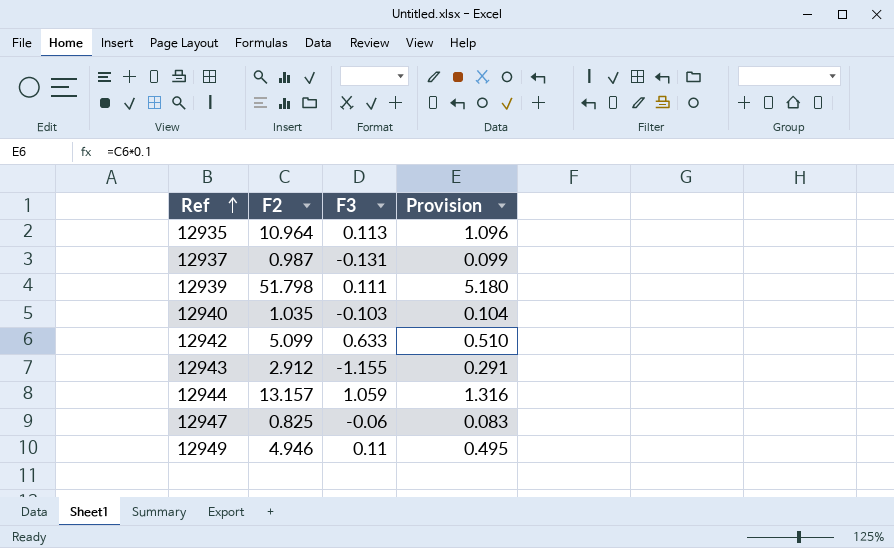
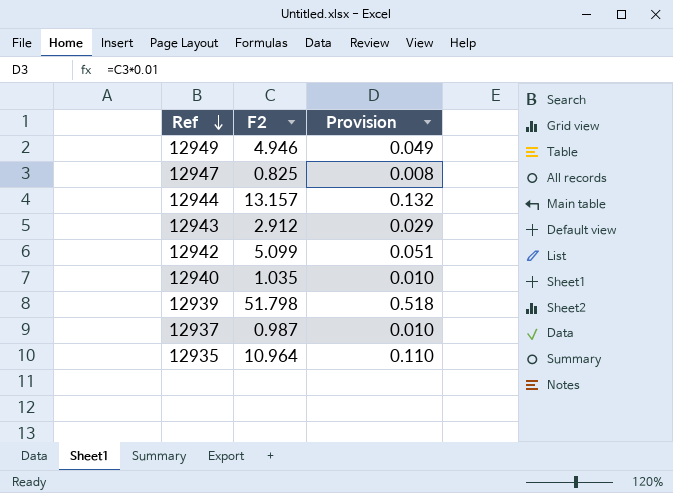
row order: Ref ascending -> Ref descending
column F3 | position: 3 -> none
column Provision | formula: [F2] * 0.1 -> [F2] * 0.01

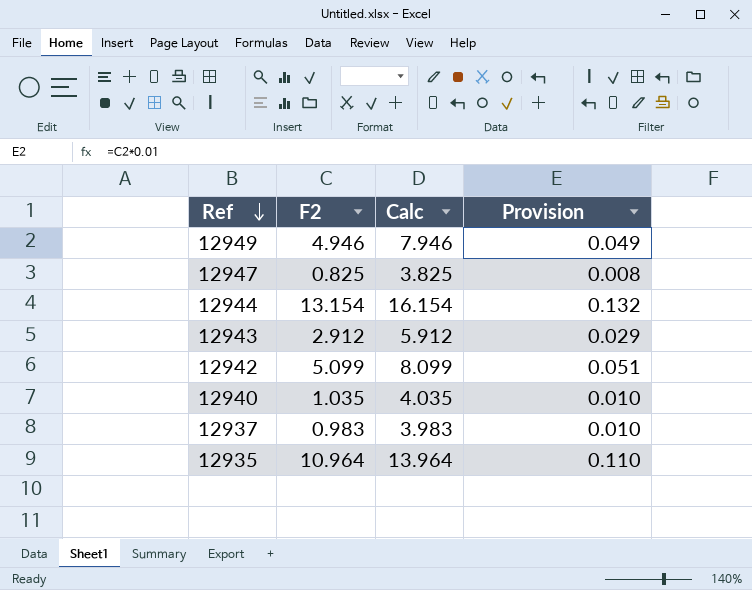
column Calc | formula: none -> [F2] + 3
row 12939: 51.798 | 0.518 -> none
12944 | F2: 13.157 -> 13.154
12937 | F2: 0.987 -> 0.983

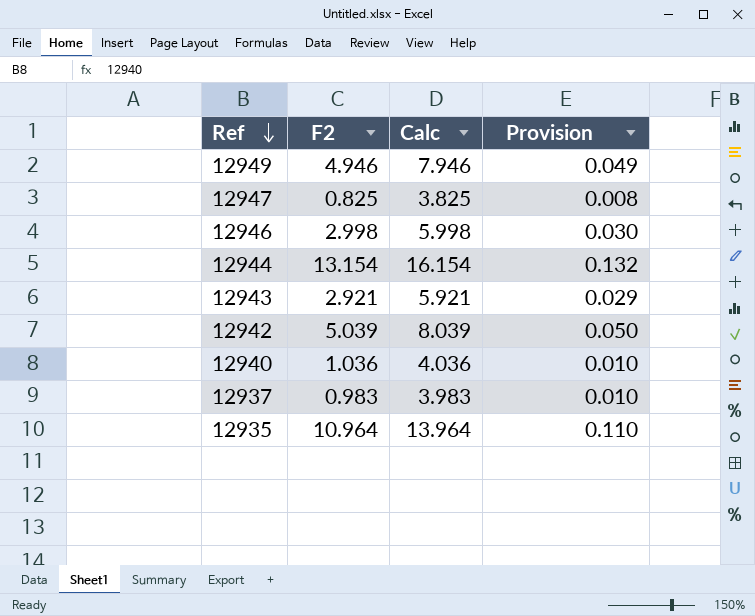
row 12946: none -> 2.998 | 5.998 | 0.030
12943 | F2: 2.912 -> 2.921
12943 | Calc: 5.912 -> 5.921
12942 | F2: 5.099 -> 5.039
12942 | Calc: 8.099 -> 8.039
12942 | Provision: 0.051 -> 0.050
12940 | F2: 1.035 -> 1.036
12940 | Calc: 4.035 -> 4.036

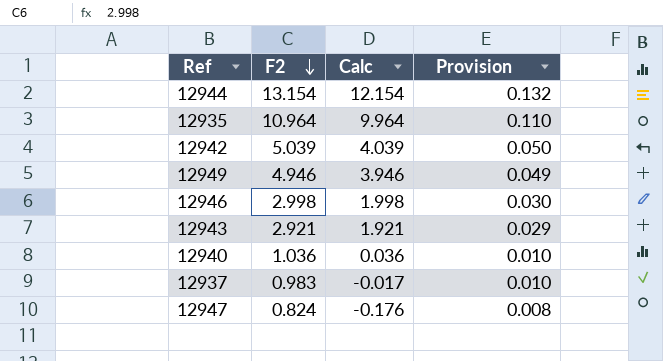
row order: Ref descending -> F2 descending
column Calc | formula: [F2] + 3 -> [F2] - 1
12947 | F2: 0.825 -> 0.824

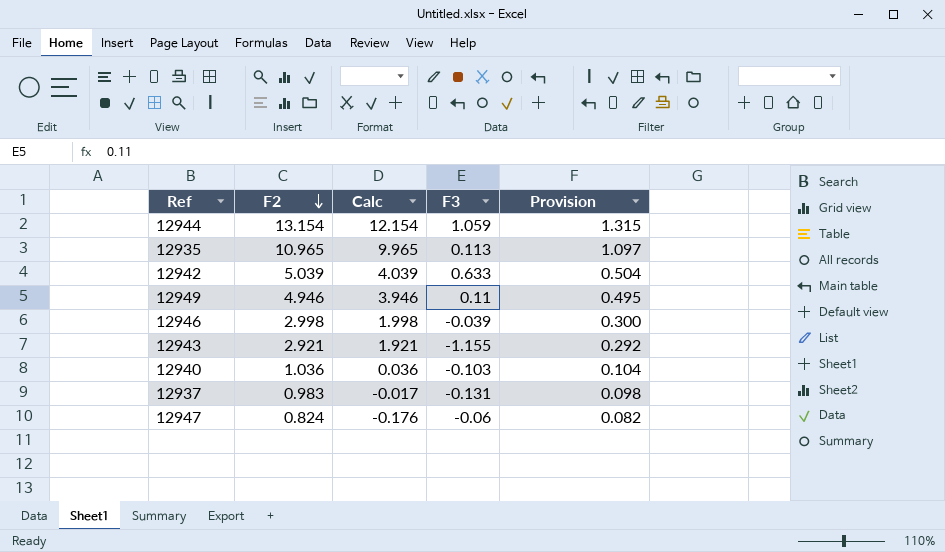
column F3 | position: none -> 4
column Provision | formula: [F2] * 0.01 -> [F2] * 0.1
12935 | F2: 10.964 -> 10.965
12935 | Calc: 9.964 -> 9.965

